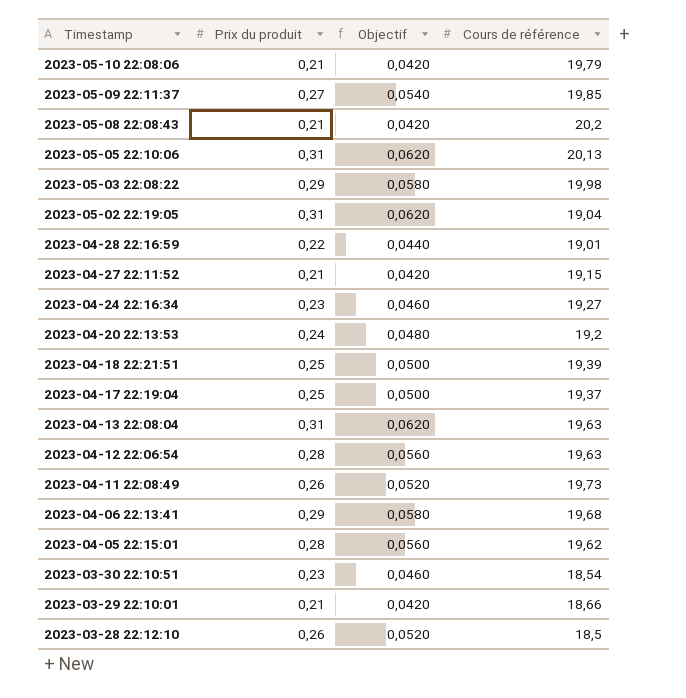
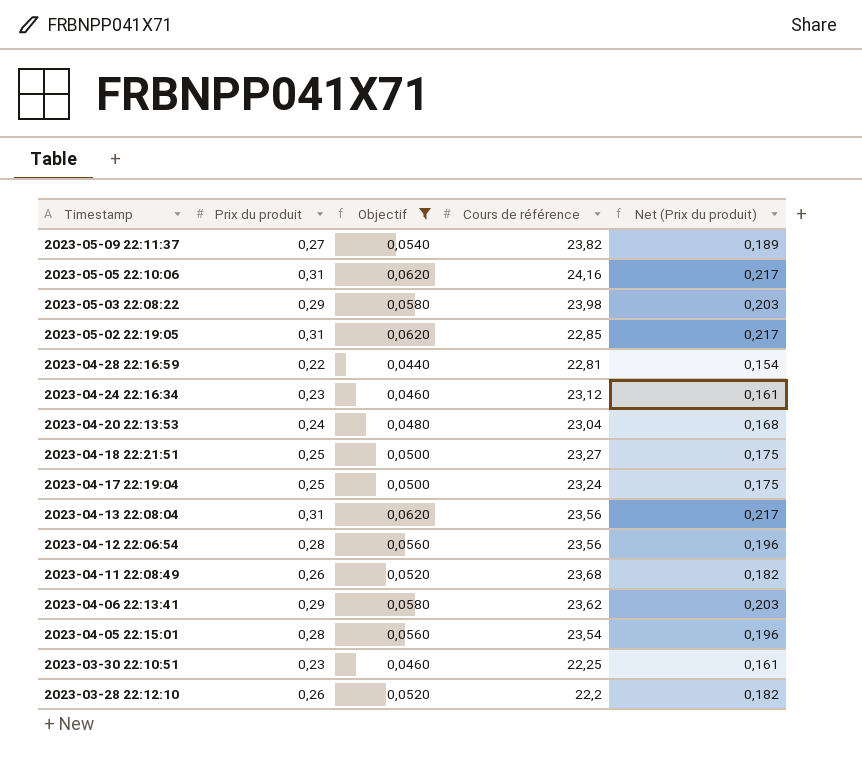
filter: none -> Objectif != 0,0420
column Net (Prix du produit) | formula: none -> [Prix du produit] * 0,7
2023-05-09 22:11:37 | Cours de référence: 19,85 -> 23,82
2023-05-05 22:10:06 | Cours de référence: 20,13 -> 24,16
2023-05-03 22:08:22 | Cours de référence: 19,98 -> 23,98
2023-05-02 22:19:05 | Cours de référence: 19,04 -> 22,85
2023-04-28 22:16:59 | Cours de référence: 19,01 -> 22,81
2023-04-24 22:16:34 | Cours de référence: 19,27 -> 23,12
2023-04-20 22:13:53 | Cours de référence: 19,2 -> 23,04
2023-04-18 22:21:51 | Cours de référence: 19,39 -> 23,27
2023-04-17 22:19:04 | Cours de référence: 19,37 -> 23,24
2023-04-13 22:08:04 | Cours de référence: 19,63 -> 23,56
2023-04-12 22:06:54 | Cours de référence: 19,63 -> 23,56
2023-04-11 22:08:49 | Cours de référence: 19,73 -> 23,68
2023-04-06 22:13:41 | Cours de référence: 19,68 -> 23,62
2023-04-05 22:15:01 | Cours de référence: 19,62 -> 23,54
2023-03-30 22:10:51 | Cours de référence: 18,54 -> 22,25
2023-03-28 22:12:10 | Cours de référence: 18,5 -> 22,2

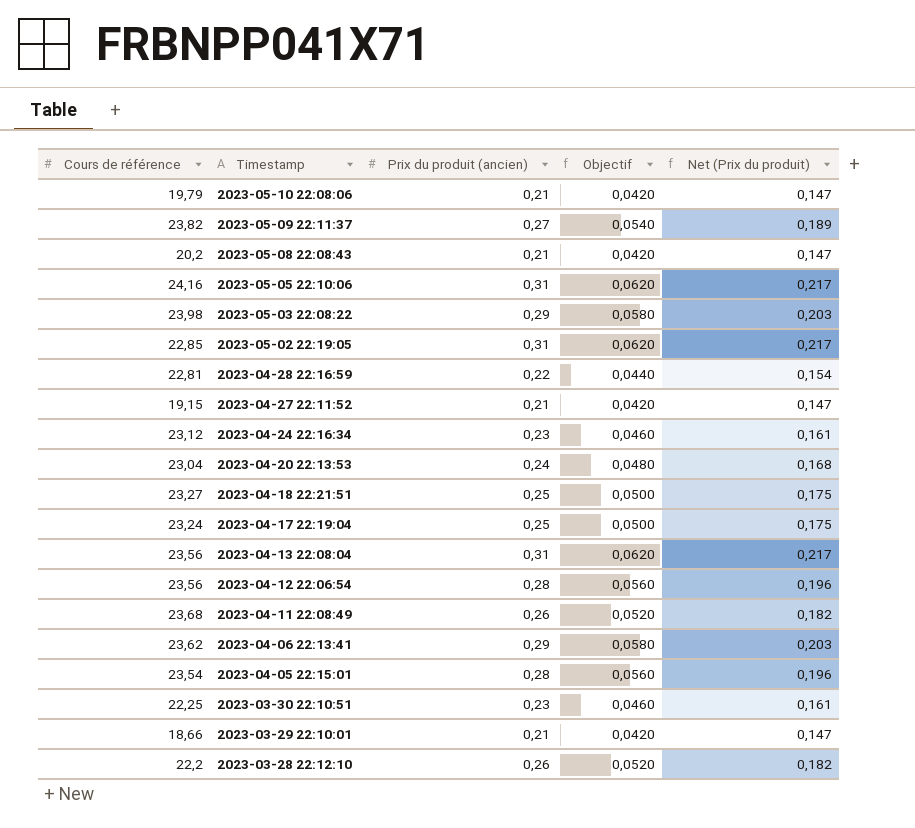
filter: Objectif != 0,0420 -> none
column Cours de référence | position: 4 -> 1
column name: Prix du produit -> Prix du produit (ancien)

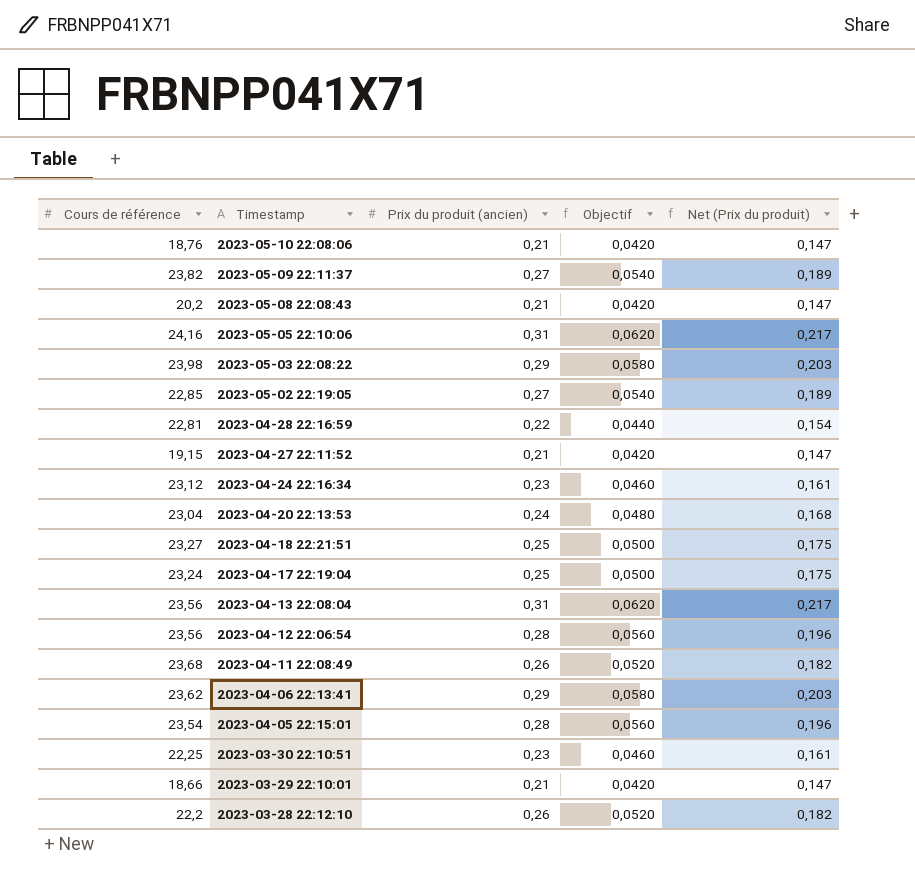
2023-05-10 22:08:06 | Cours de référence: 19,79 -> 18,76
2023-05-02 22:19:05 | Prix du produit (ancien): 0,31 -> 0,27
2023-05-02 22:19:05 | Objectif: 0,0620 -> 0,0540
2023-05-02 22:19:05 | Net (Prix du produit): 0,217 -> 0,189

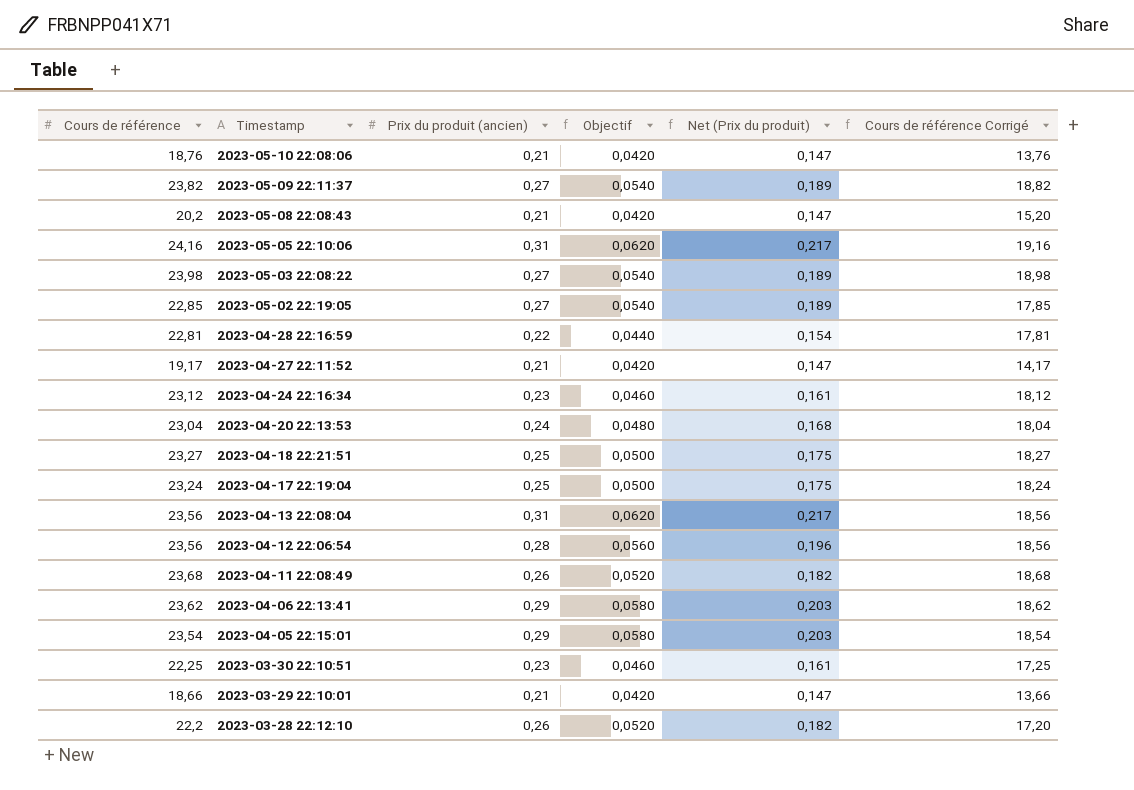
column Cours de référence Corrigé | formula: none -> [Cours de référence] - 5
2023-05-03 22:08:22 | Prix du produit (ancien): 0,29 -> 0,27
2023-05-03 22:08:22 | Objectif: 0,0580 -> 0,0540
2023-05-03 22:08:22 | Net (Prix du produit): 0,203 -> 0,189
2023-04-27 22:11:52 | Cours de référence: 19,15 -> 19,17
2023-04-05 22:15:01 | Prix du produit (ancien): 0,28 -> 0,29
2023-04-05 22:15:01 | Objectif: 0,0560 -> 0,0580
2023-04-05 22:15:01 | Net (Prix du produit): 0,196 -> 0,203

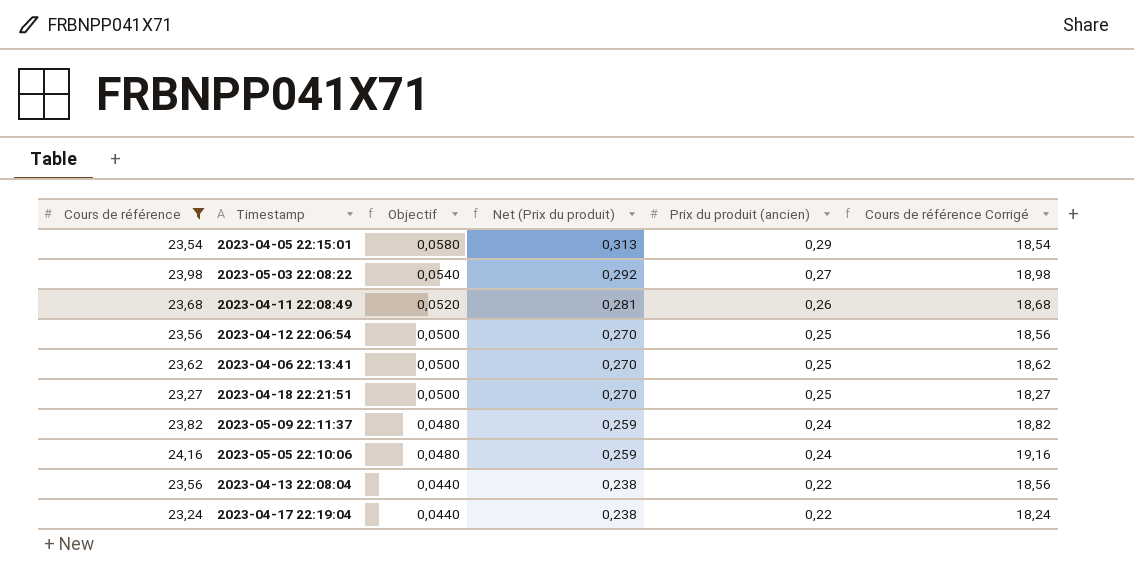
filter: none -> Cours de référence >= 23,24
row order: Timestamp descending -> Objectif descending
column Net (Prix du produit) | formula: [Prix du produit (ancien)] * 0,7 -> [Prix du produit (ancien)] * 1,08
column Prix du produit (ancien) | position: 3 -> 5
2023-04-12 22:06:54 | Objectif: 0,0560 -> 0,0500
2023-04-12 22:06:54 | Prix du produit (ancien): 0,28 -> 0,25
2023-04-06 22:13:41 | Objectif: 0,0580 -> 0,0500
2023-04-06 22:13:41 | Prix du produit (ancien): 0,29 -> 0,25
2023-05-09 22:11:37 | Objectif: 0,0540 -> 0,0480
2023-05-09 22:11:37 | Prix du produit (ancien): 0,27 -> 0,24
2023-05-05 22:10:06 | Objectif: 0,0620 -> 0,0480
2023-05-05 22:10:06 | Prix du produit (ancien): 0,31 -> 0,24
2023-04-13 22:08:04 | Objectif: 0,0620 -> 0,0440
2023-04-13 22:08:04 | Prix du produit (ancien): 0,31 -> 0,22
2023-04-17 22:19:04 | Objectif: 0,0500 -> 0,0440
2023-04-17 22:19:04 | Prix du produit (ancien): 0,25 -> 0,22

